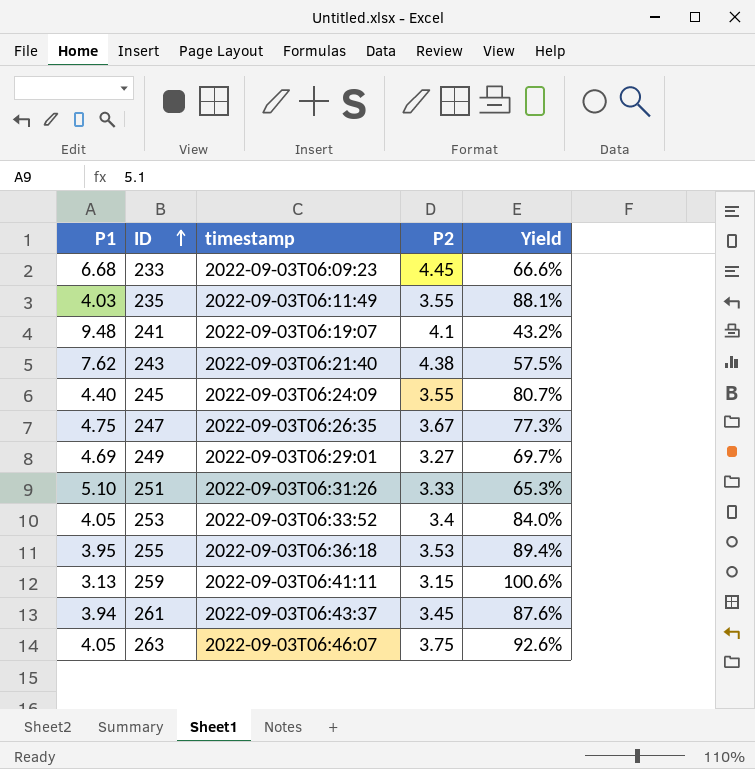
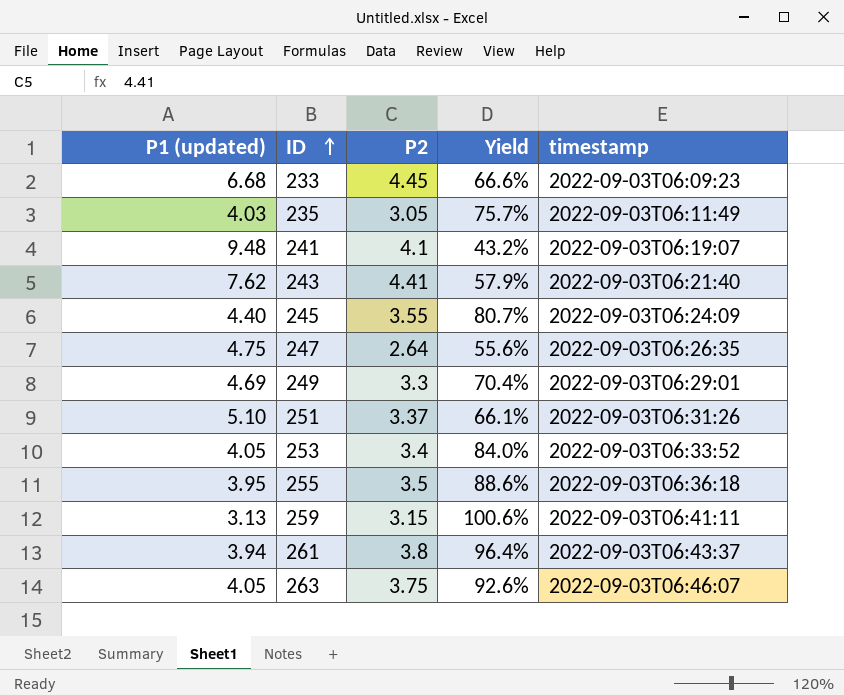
column name: P1 -> P1 (updated)
column timestamp | position: 3 -> 5
235 | P2: 3.55 -> 3.05
235 | Yield: 88.1% -> 75.7%
243 | P2: 4.38 -> 4.41
243 | Yield: 57.5% -> 57.9%
247 | P2: 3.67 -> 2.64
247 | Yield: 77.3% -> 55.6%
249 | P2: 3.27 -> 3.3
249 | Yield: 69.7% -> 70.4%
251 | P2: 3.33 -> 3.37
251 | Yield: 65.3% -> 66.1%
255 | P2: 3.53 -> 3.5
255 | Yield: 89.4% -> 88.6%
261 | P2: 3.45 -> 3.8
261 | Yield: 87.6% -> 96.4%

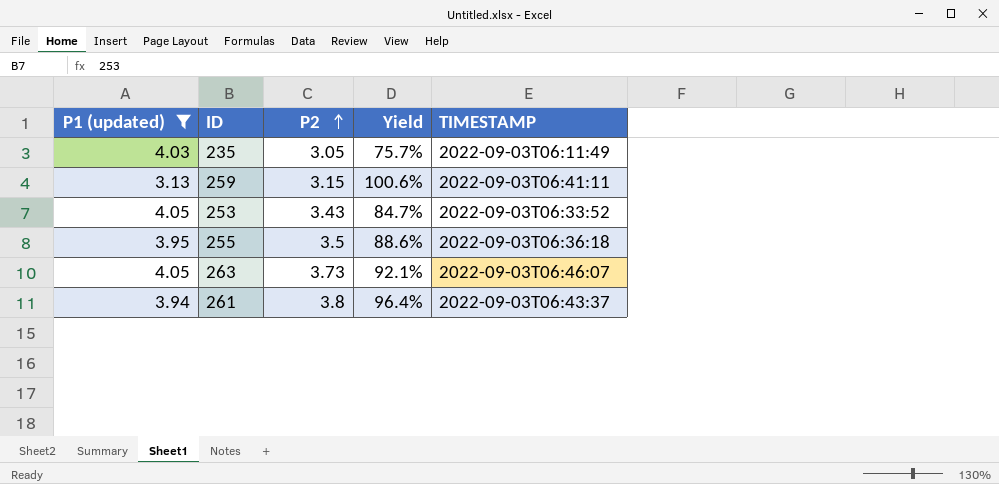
filter: none -> P1 (updated) <= 4.05
row order: ID ascending -> P2 ascending
column name: timestamp -> TIMESTAMP
253 | P2: 3.4 -> 3.43
253 | Yield: 84.0% -> 84.7%
263 | P2: 3.75 -> 3.73
263 | Yield: 92.6% -> 92.1%

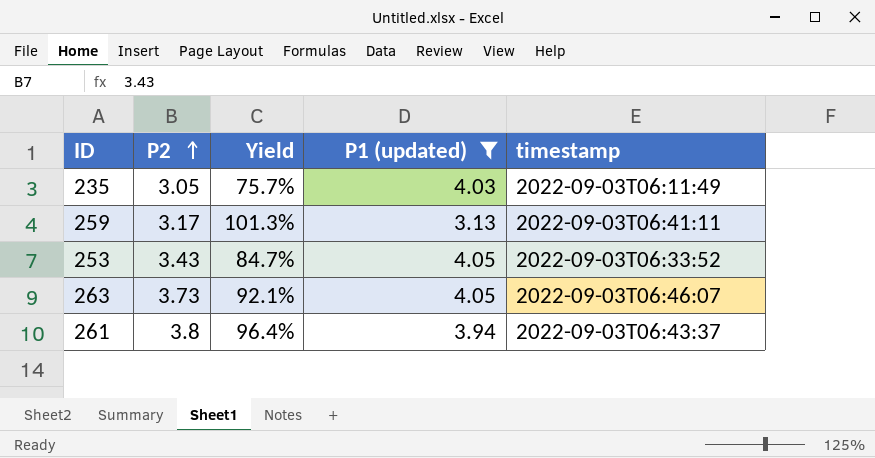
column P1 (updated) | position: 1 -> 4
column name: TIMESTAMP -> timestamp
row 255: 3.95 | 3.5 | 88.6% | 2022-09-03T06:36:18 -> none
259 | P2: 3.15 -> 3.17
259 | Yield: 100.6% -> 101.3%

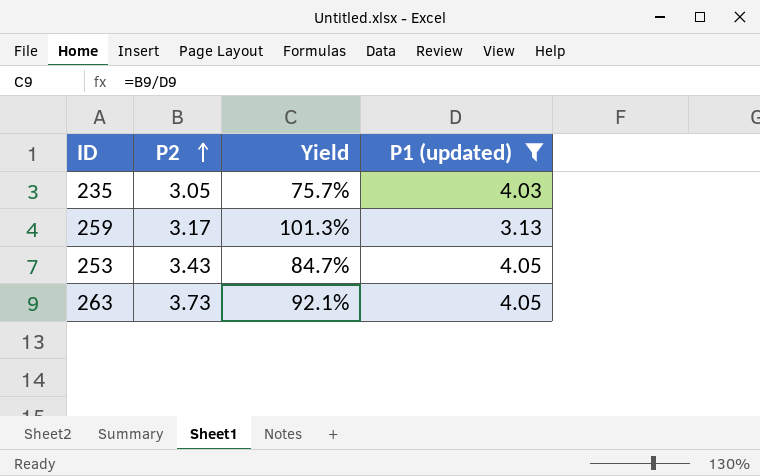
column timestamp | position: 5 -> none
row 261: 3.8 | 96.4% | 3.94 | 2022-09-03T06:43:37 -> none

